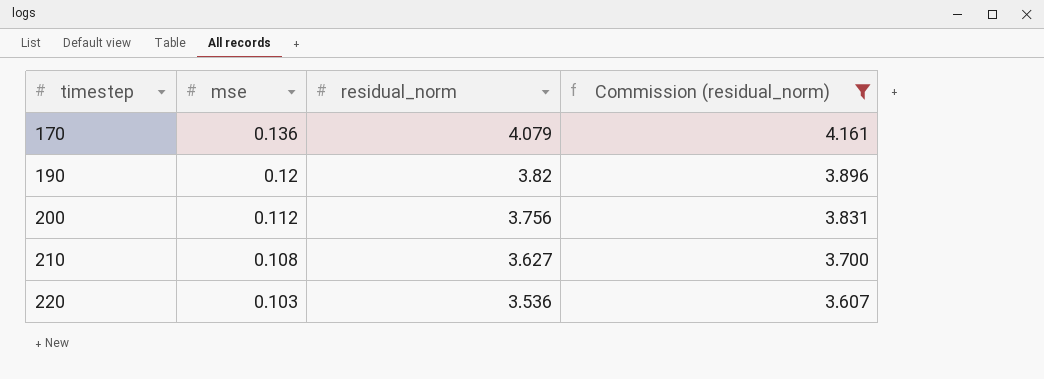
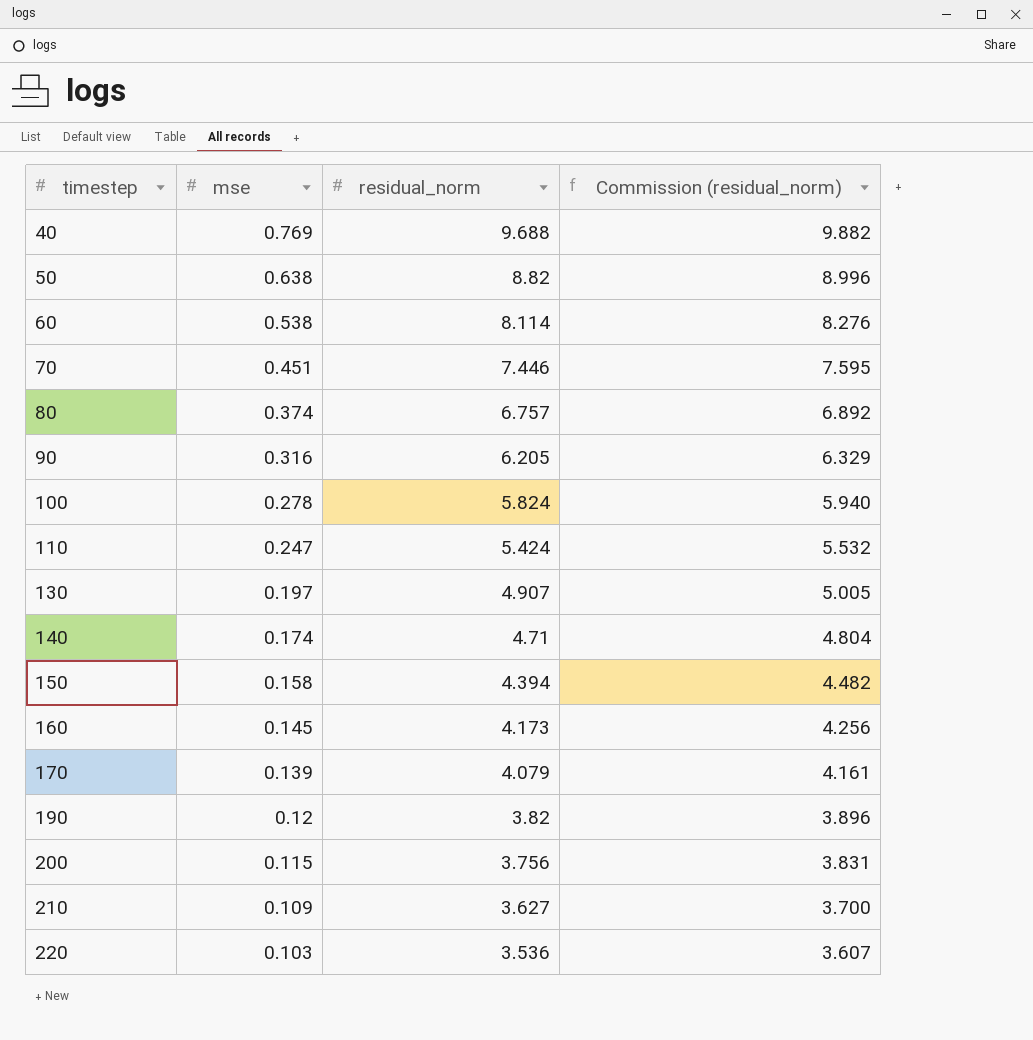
filter: Commission (residual_norm) <= 4.161 -> none
170 | mse: 0.136 -> 0.139
200 | mse: 0.112 -> 0.115
210 | mse: 0.108 -> 0.109

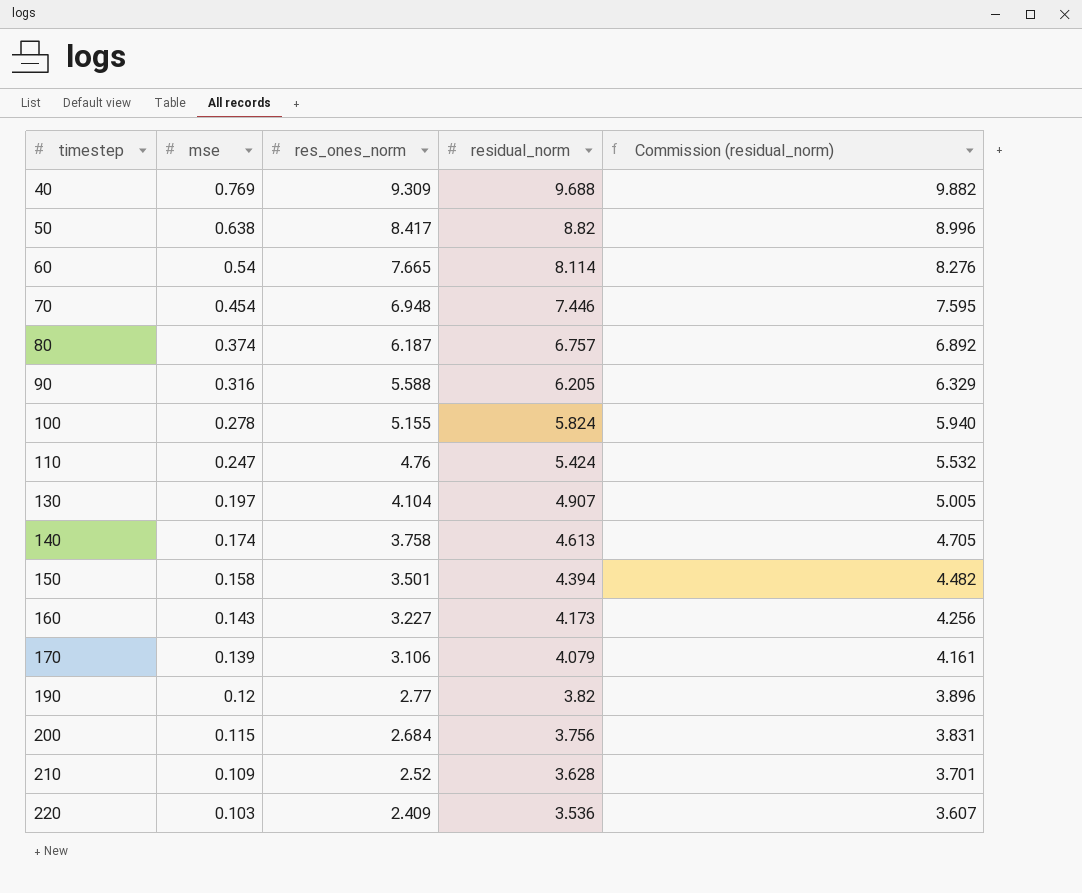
column res_ones_norm | position: none -> 3
60 | mse: 0.538 -> 0.54
70 | mse: 0.451 -> 0.454
140 | residual_norm: 4.71 -> 4.613
140 | Commission (residual_norm): 4.804 -> 4.705
160 | mse: 0.145 -> 0.143
210 | residual_norm: 3.627 -> 3.628
210 | Commission (residual_norm): 3.700 -> 3.701

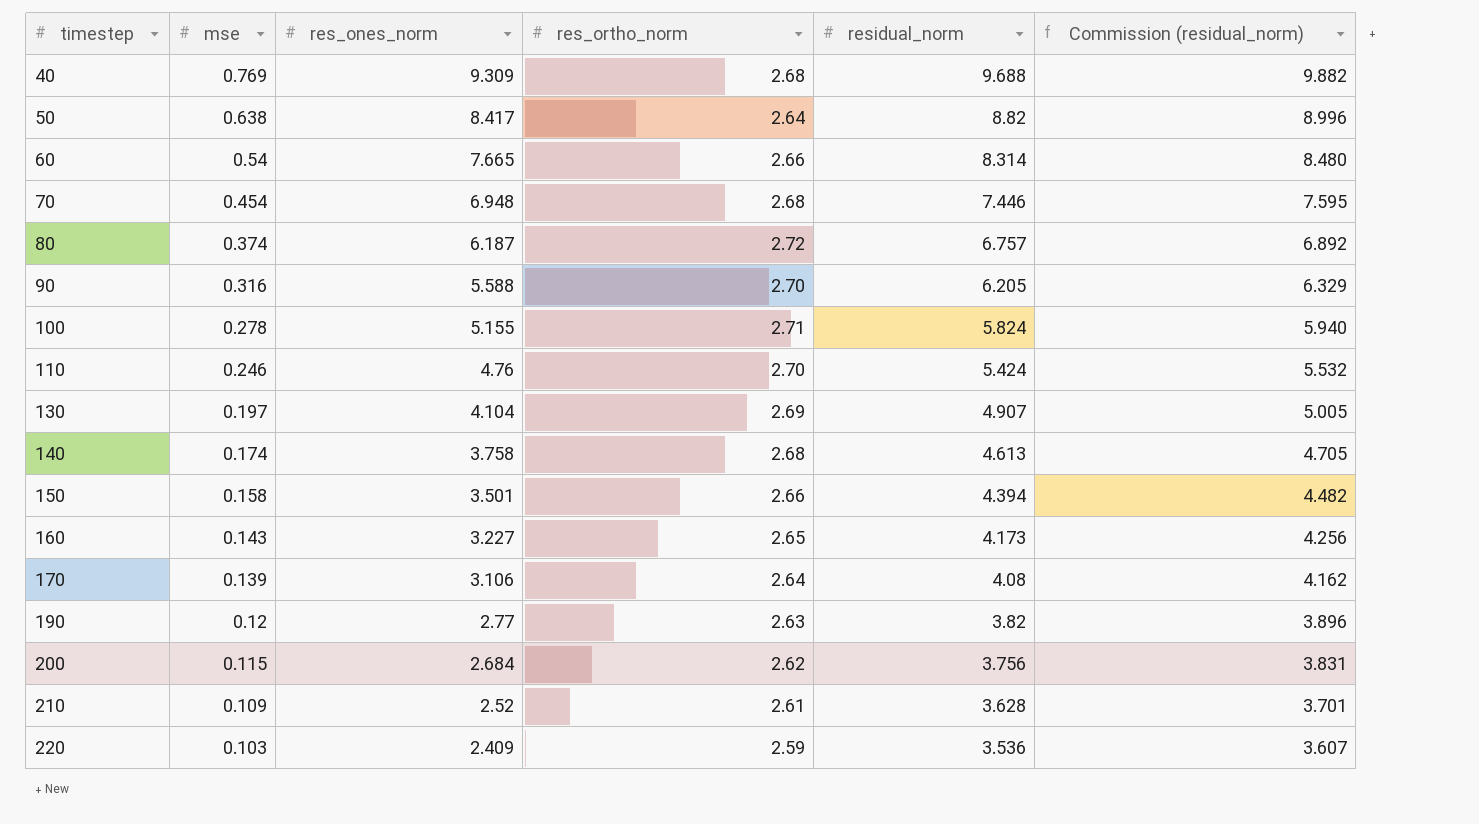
column res_ortho_norm | position: none -> 4
60 | residual_norm: 8.114 -> 8.314
60 | Commission (residual_norm): 8.276 -> 8.480
110 | mse: 0.247 -> 0.246
170 | residual_norm: 4.079 -> 4.08
170 | Commission (residual_norm): 4.161 -> 4.162

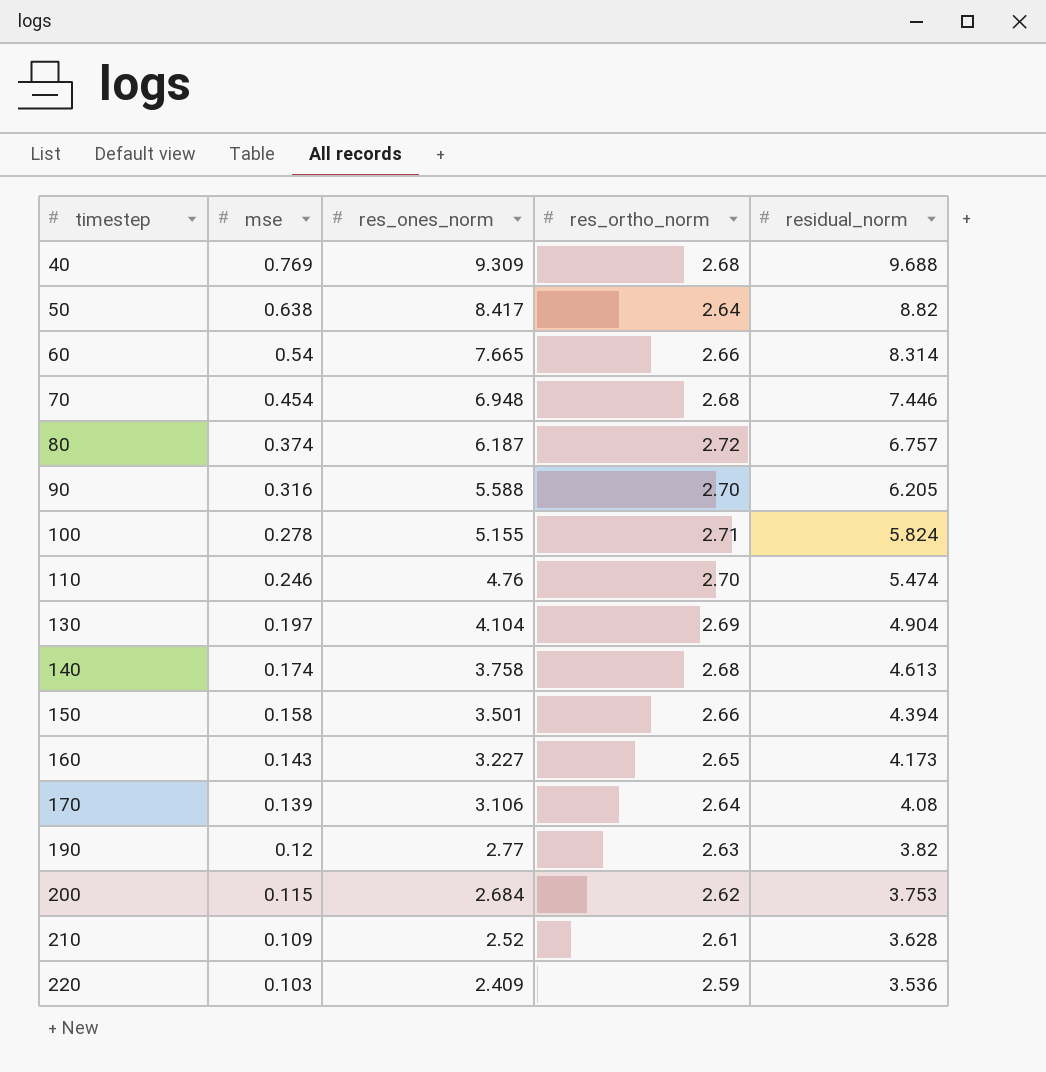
column Commission (residual_norm) | formula: [residual_norm] * 1.02 -> none
110 | residual_norm: 5.424 -> 5.474
130 | residual_norm: 4.907 -> 4.904
200 | residual_norm: 3.756 -> 3.753

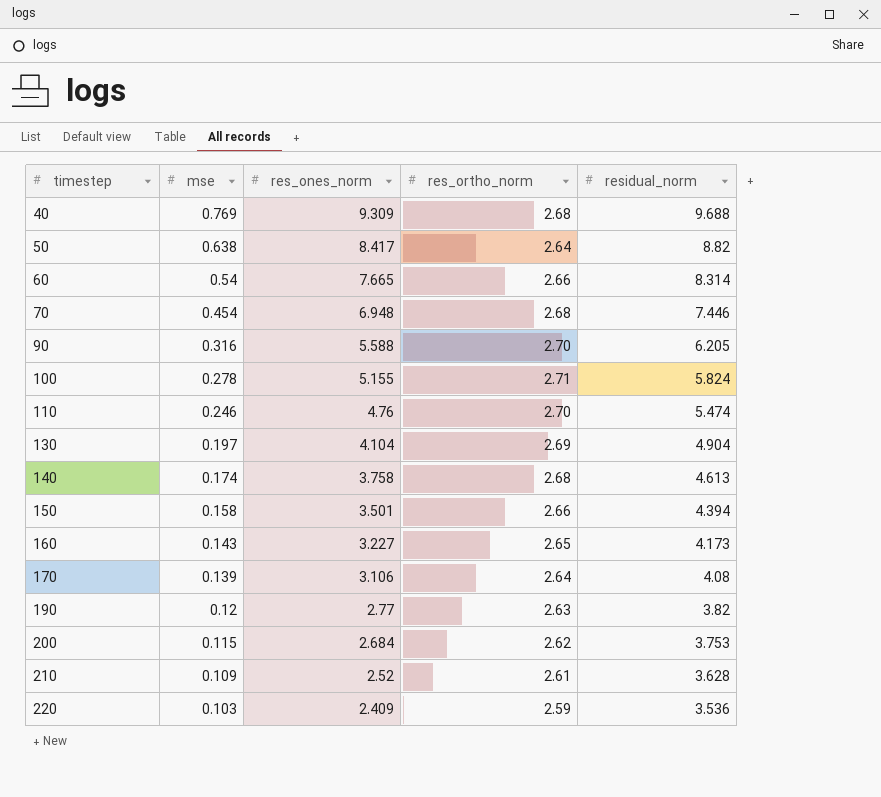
row 80: 0.374 | 6.187 | 2.72 | 6.757 -> none

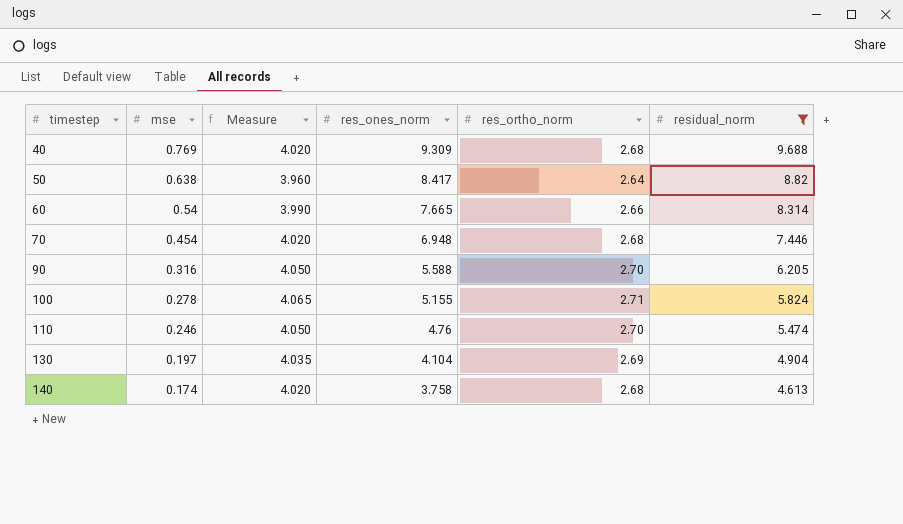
filter: none -> residual_norm >= 4.613
column Measure | formula: none -> [res_ortho_norm] * 1.5

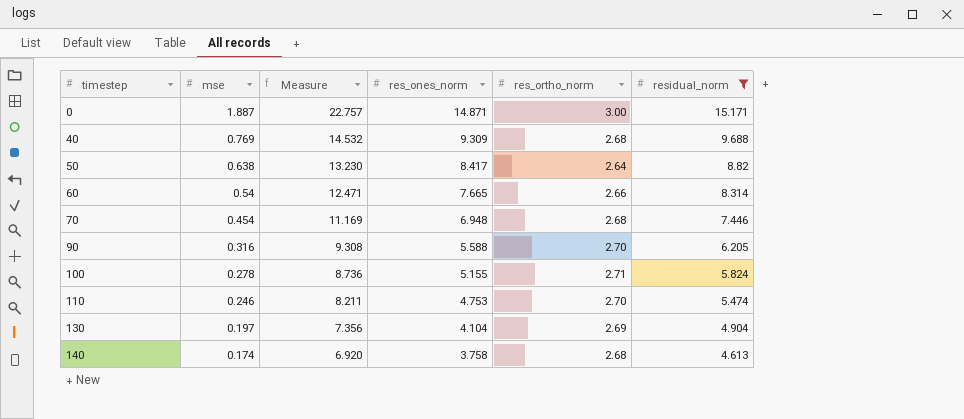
column Measure | formula: [res_ortho_norm] * 1.5 -> [residual_norm] * 1.5
row 0: none -> 1.887 | 22.757 | 14.871 | 3.00 | 15.171
110 | res_ones_norm: 4.76 -> 4.753

